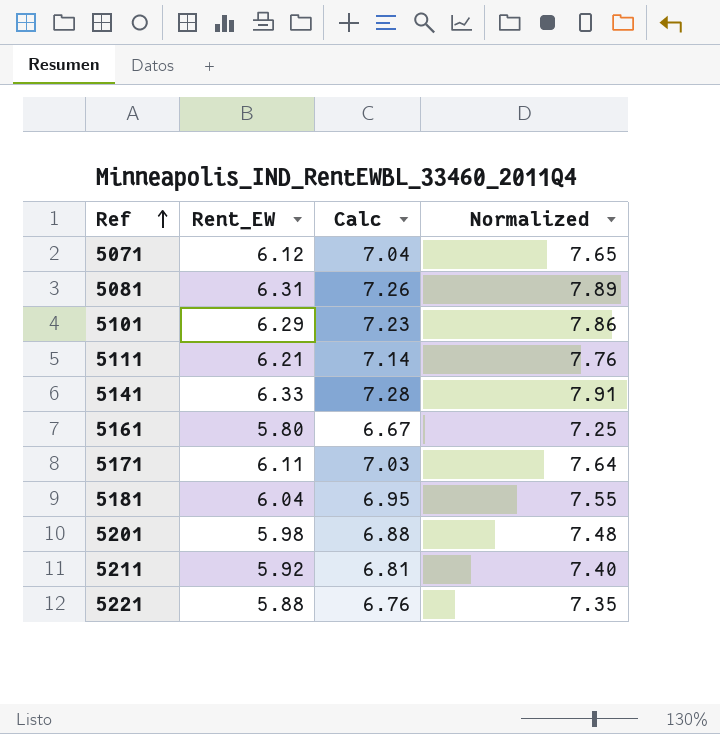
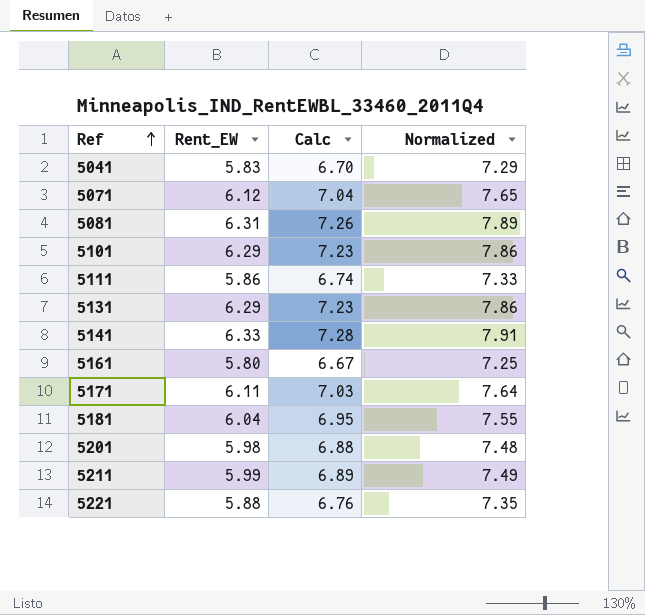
row 5041: none -> 5.83 | 6.70 | 7.29
5111 | Rent_EW: 6.21 -> 5.86
5111 | Calc: 7.14 -> 6.74
5111 | Normalized: 7.76 -> 7.33
row 5131: none -> 6.29 | 7.23 | 7.86
5211 | Rent_EW: 5.92 -> 5.99
5211 | Calc: 6.81 -> 6.89
5211 | Normalized: 7.40 -> 7.49

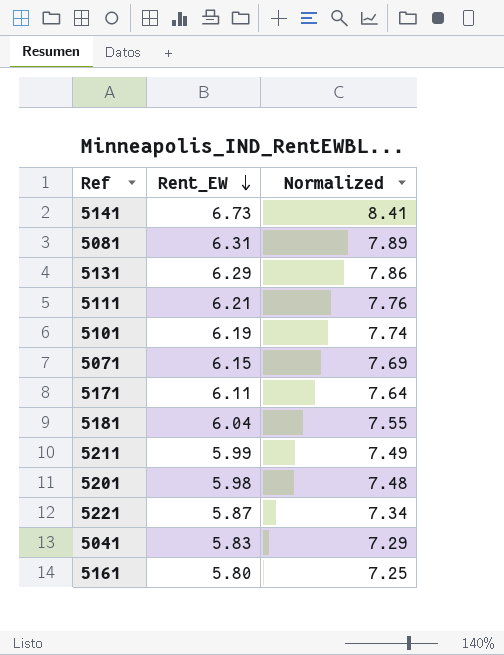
row order: Ref ascending -> Rent_EW descending
column Calc | formula: [Rent_EW] * 1.15 -> none
5141 | Rent_EW: 6.33 -> 6.73
5141 | Normalized: 7.91 -> 8.41
5111 | Rent_EW: 5.86 -> 6.21
5111 | Normalized: 7.33 -> 7.76
5101 | Rent_EW: 6.29 -> 6.19
5101 | Normalized: 7.86 -> 7.74
5071 | Rent_EW: 6.12 -> 6.15
5071 | Normalized: 7.65 -> 7.69
5221 | Rent_EW: 5.88 -> 5.87
5221 | Normalized: 7.35 -> 7.34

